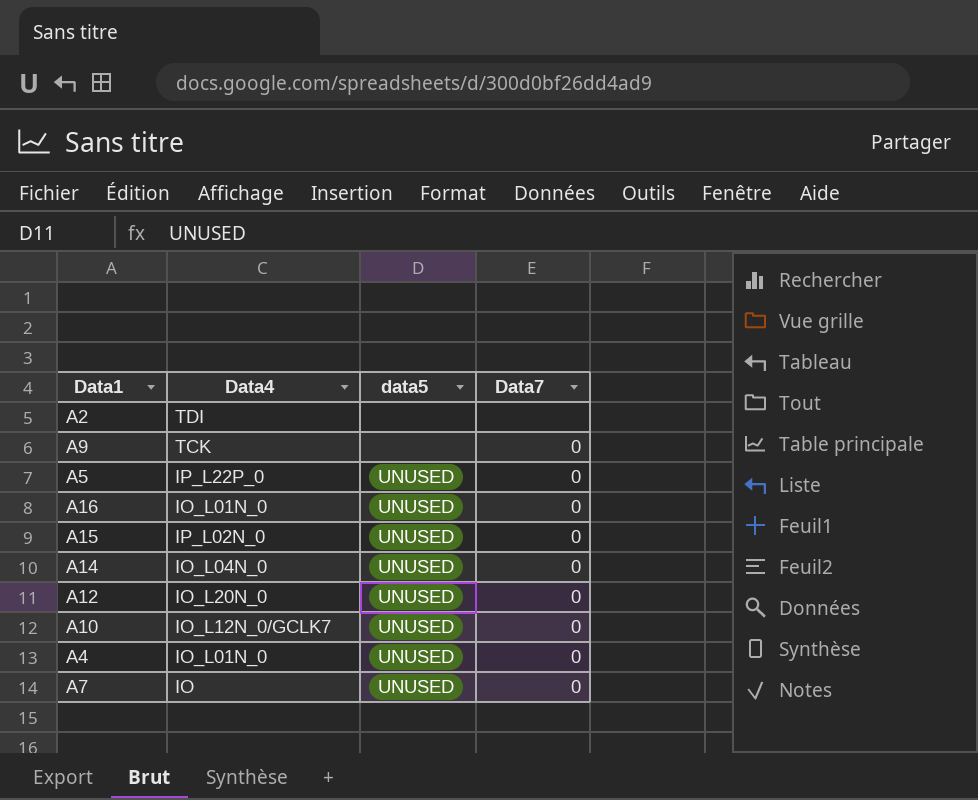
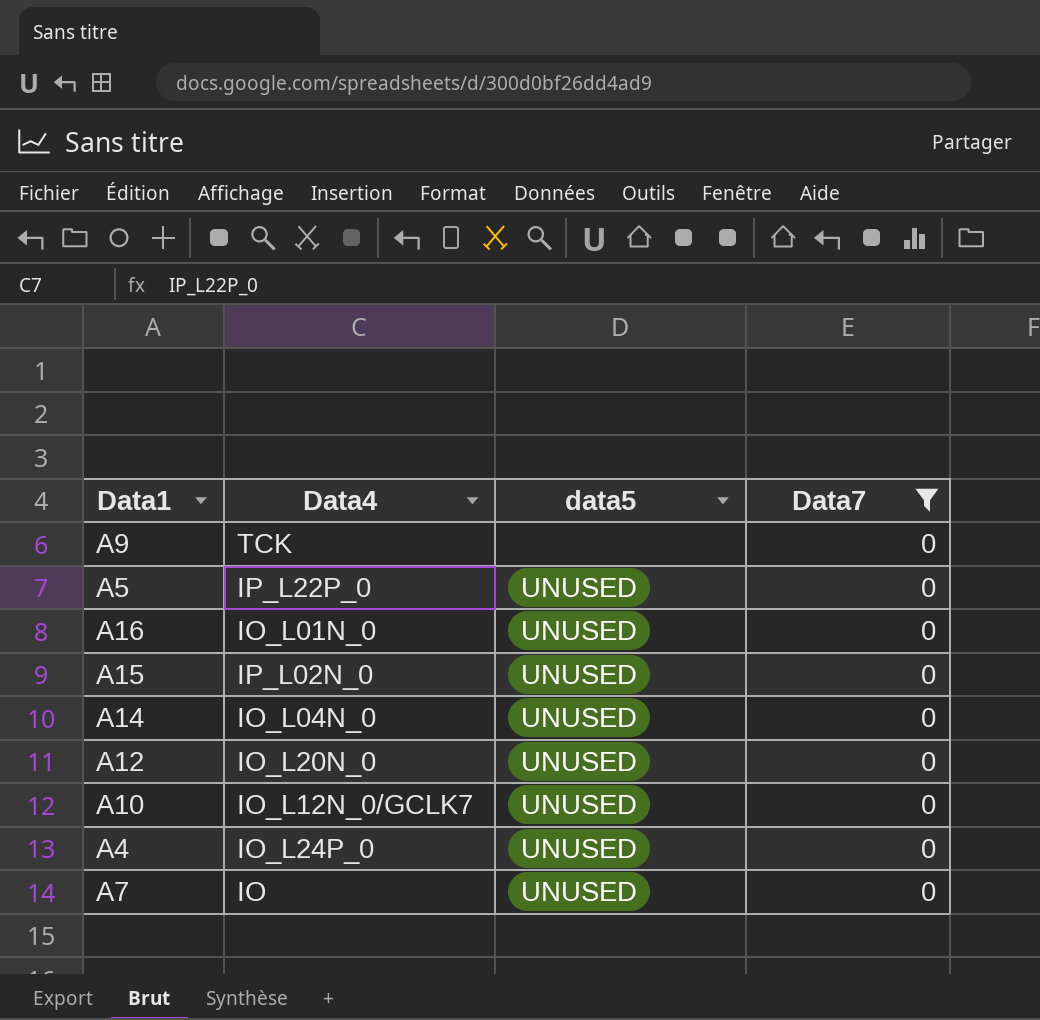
filter: none -> Data7 = 0
A4 | Data4: IO_L01N_0 -> IO_L24P_0

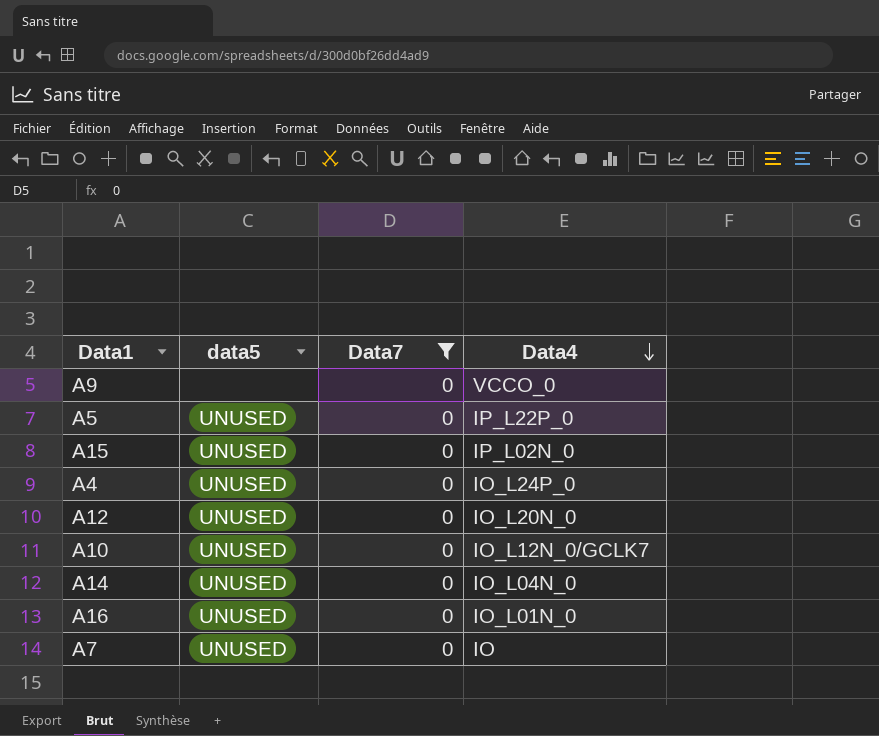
row order: none -> Data4 descending
column Data4 | position: 2 -> 4
A9 | Data4: TCK -> VCCO_0

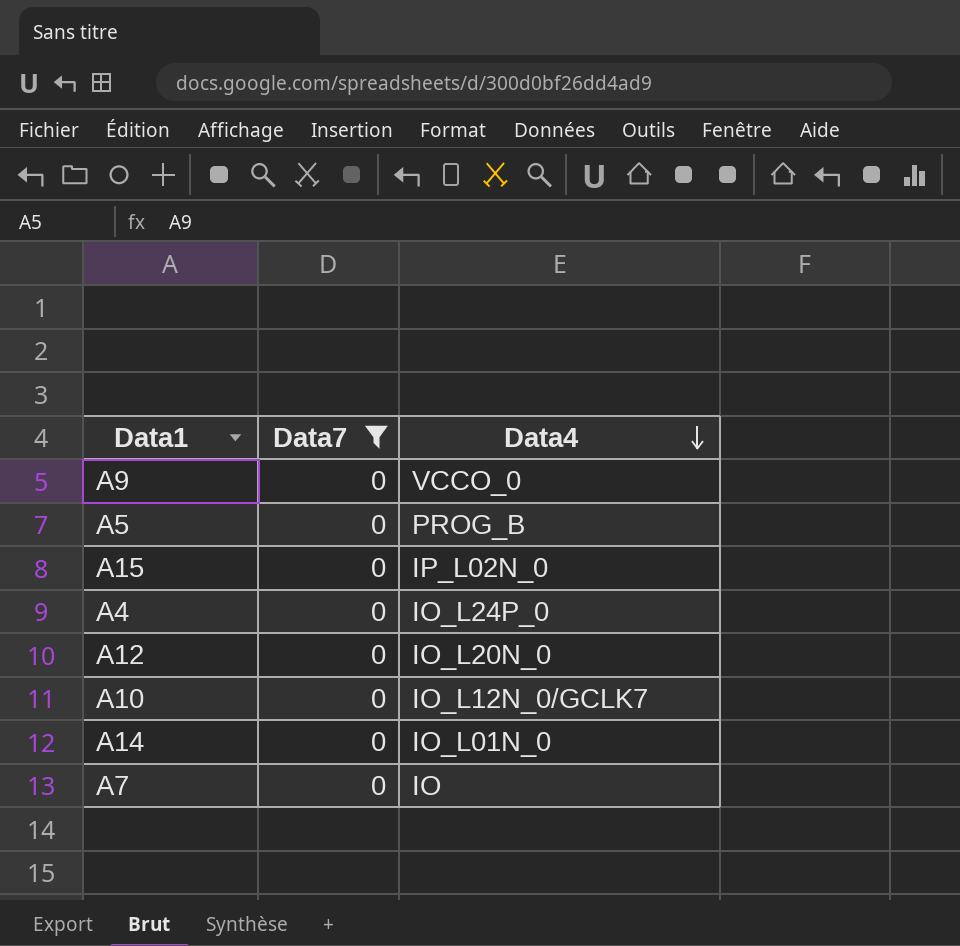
column data5 | position: 2 -> none
row A16: UNUSED | 0 | IO_L01N_0 -> none
A5 | Data4: IP_L22P_0 -> PROG_B
A14 | Data4: IO_L04N_0 -> IO_L01N_0

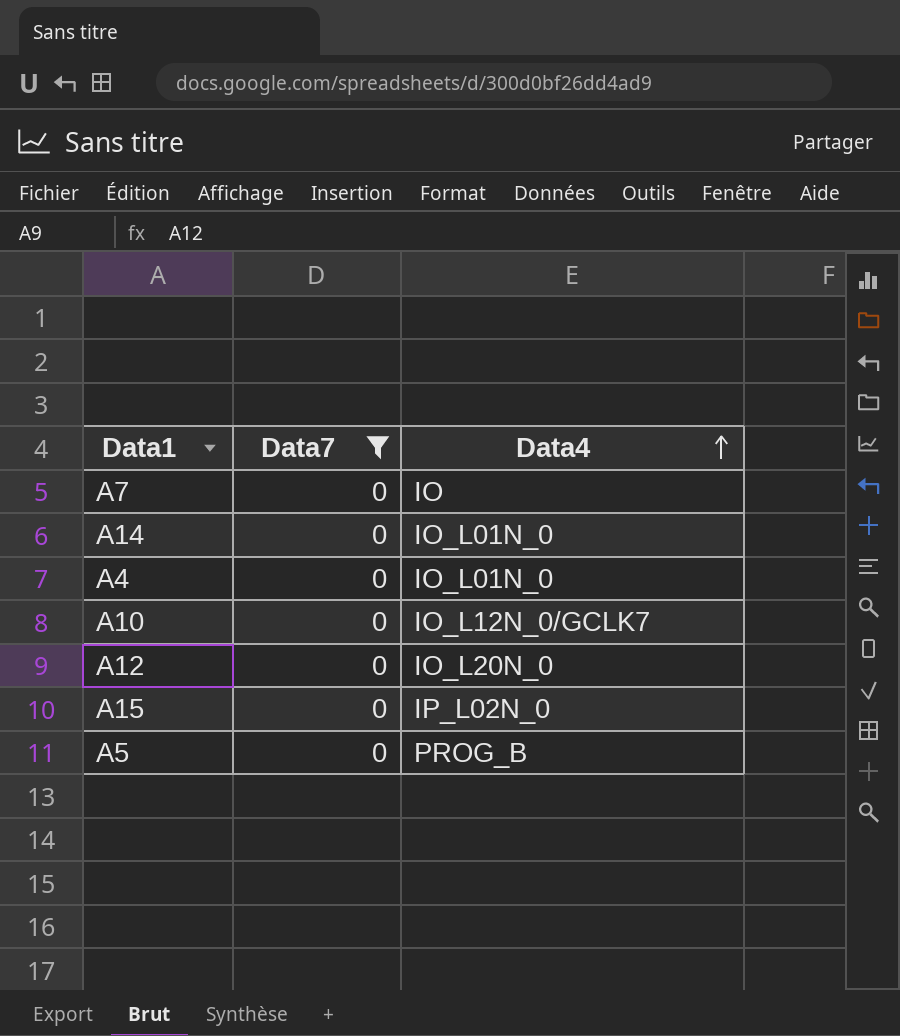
row order: Data4 descending -> Data4 ascending
row A9: 0 | VCCO_0 -> none
A4 | Data4: IO_L24P_0 -> IO_L01N_0

